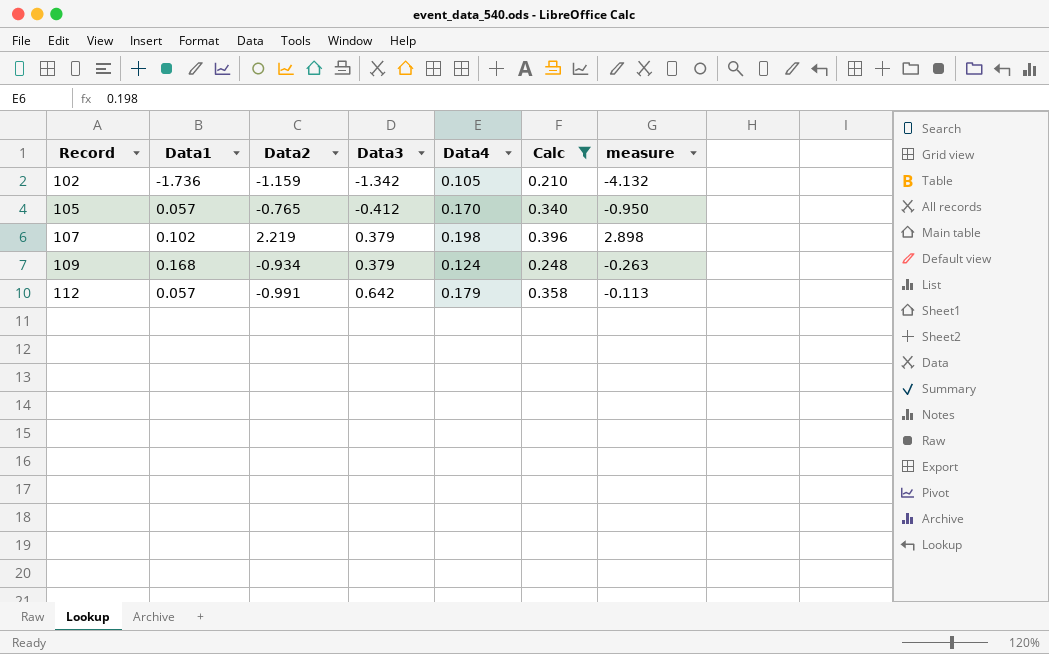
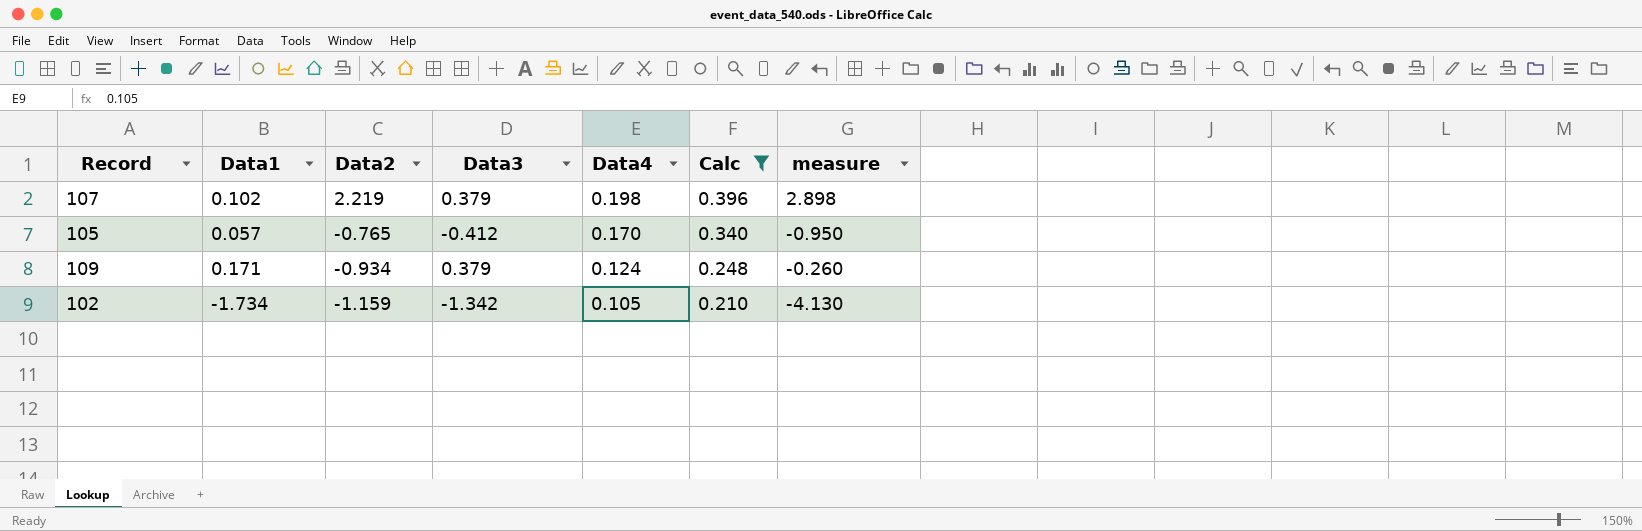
row order: Record ascending -> Data2 descending
row 112: 0.057 | -0.991 | 0.642 | 0.179 | 0.358 | -0.113 -> none
109 | Data1: 0.168 -> 0.171
109 | measure: -0.263 -> -0.260
102 | Data1: -1.736 -> -1.734
102 | measure: -4.132 -> -4.130

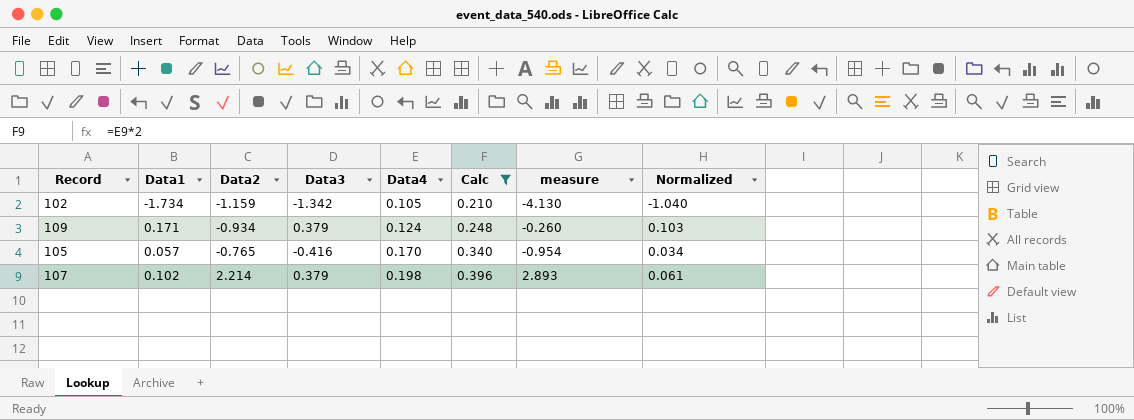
row order: Data2 descending -> Data2 ascending
column Normalized | formula: none -> [Data1] * 0.6
105 | Data3: -0.412 -> -0.416
105 | measure: -0.950 -> -0.954
107 | Data2: 2.219 -> 2.214
107 | measure: 2.898 -> 2.893

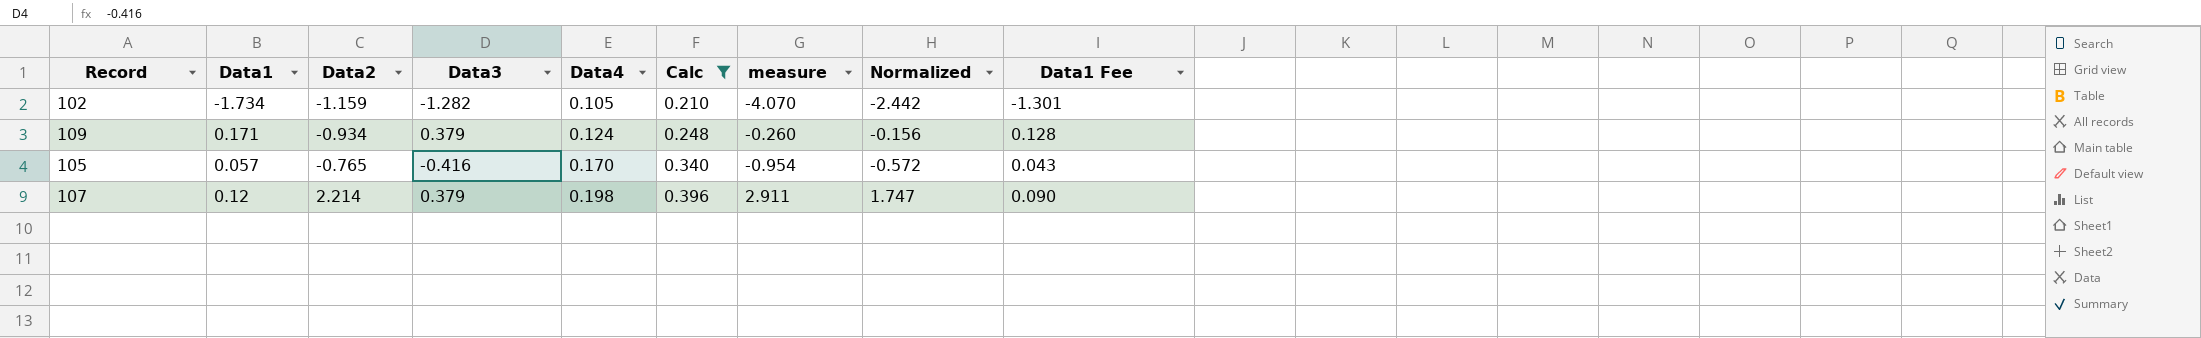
column Normalized | formula: [Data1] * 0.6 -> [measure] * 0.6
column Data1 Fee | formula: none -> [Data1] * 0.75
102 | Data3: -1.342 -> -1.282
102 | measure: -4.130 -> -4.070
107 | Data1: 0.102 -> 0.12
107 | measure: 2.893 -> 2.911

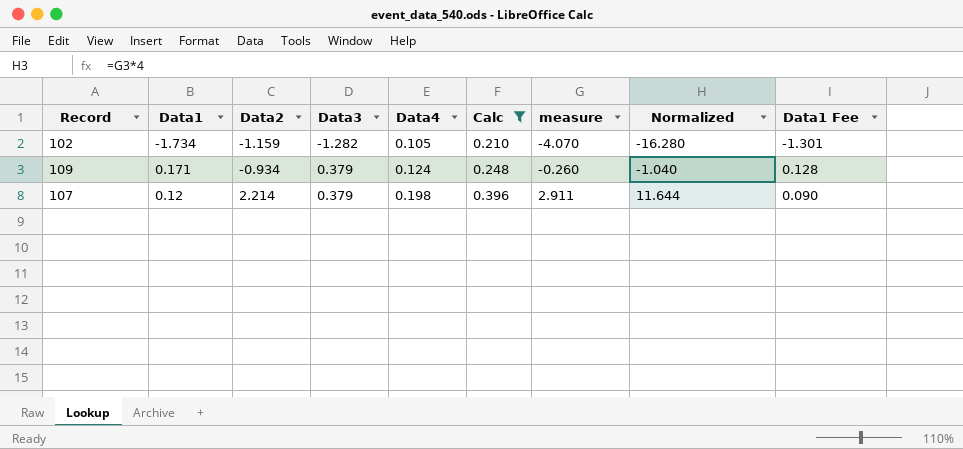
column Normalized | formula: [measure] * 0.6 -> [measure] * 4
row 105: 0.057 | -0.765 | -0.416 | 0.170 | 0.340 | -0.954 | -0.572 | 0.043 -> none

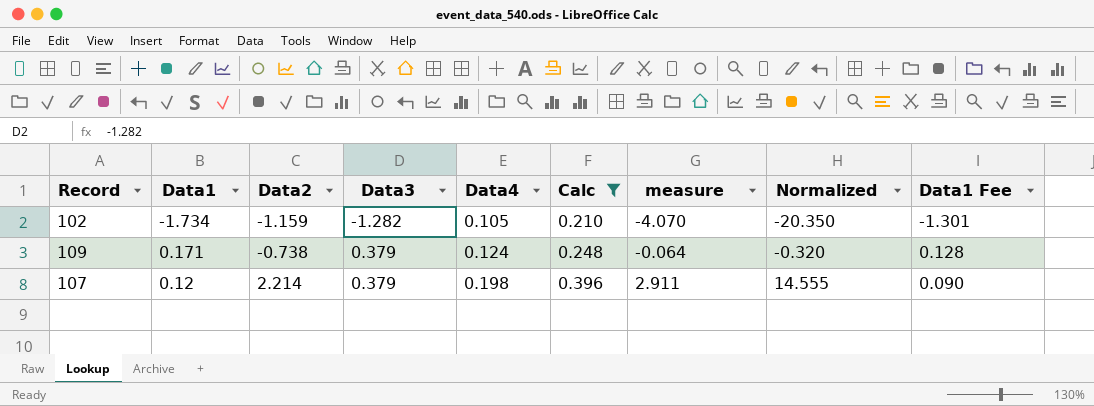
column Normalized | formula: [measure] * 4 -> [measure] * 5
109 | Data2: -0.934 -> -0.738
109 | measure: -0.260 -> -0.064

